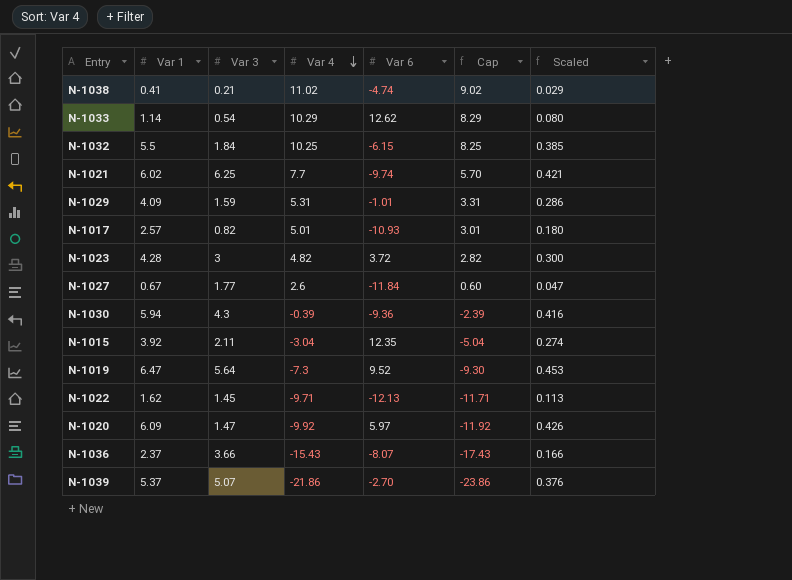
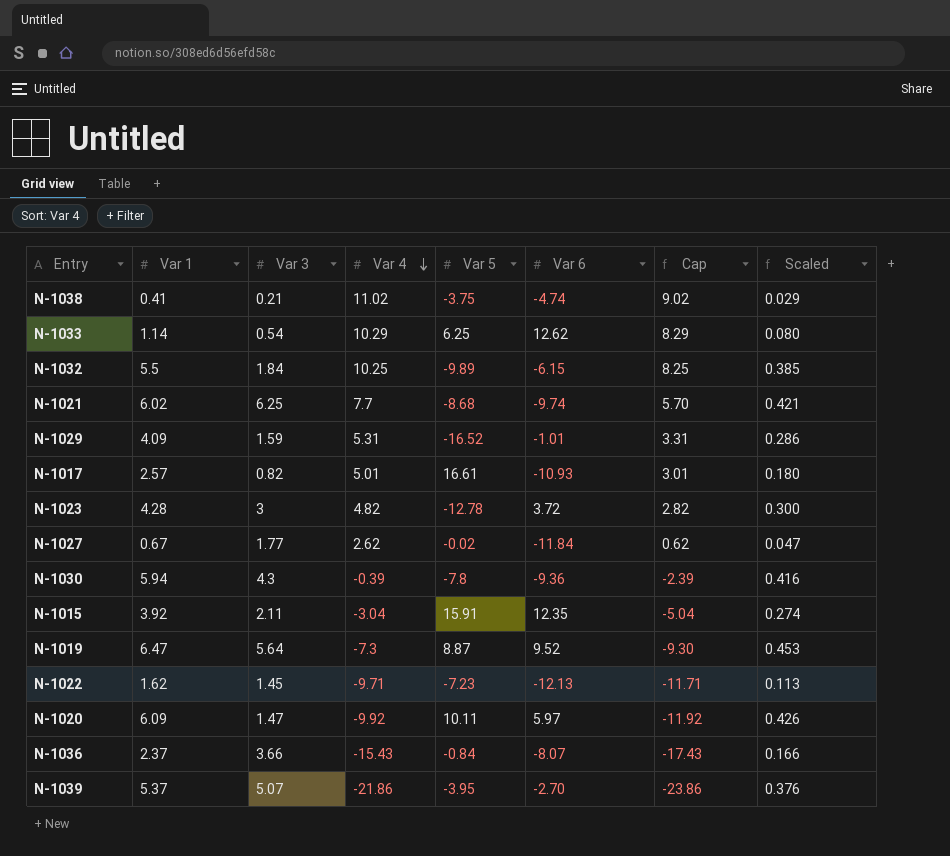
column Var 5 | position: none -> 5
N-1027 | Var 4: 2.6 -> 2.62
N-1027 | Cap: 0.60 -> 0.62

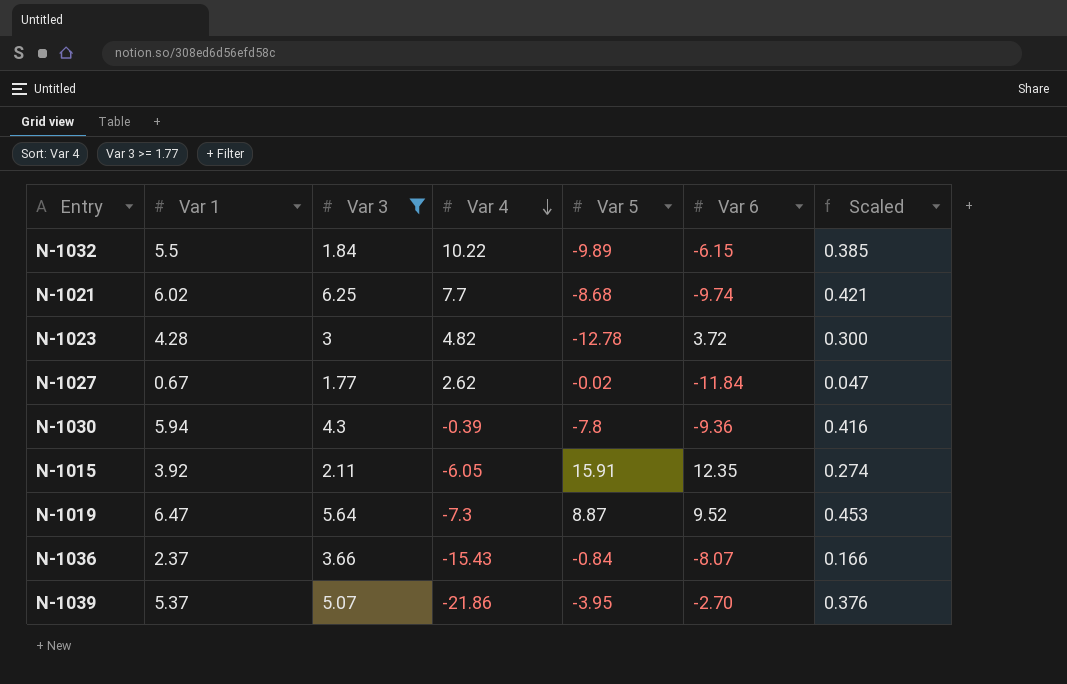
filter: none -> Var 3 >= 1.77
column Cap | formula: [Var 4] - 2 -> none
N-1032 | Var 4: 10.25 -> 10.22
N-1015 | Var 4: -3.04 -> -6.05

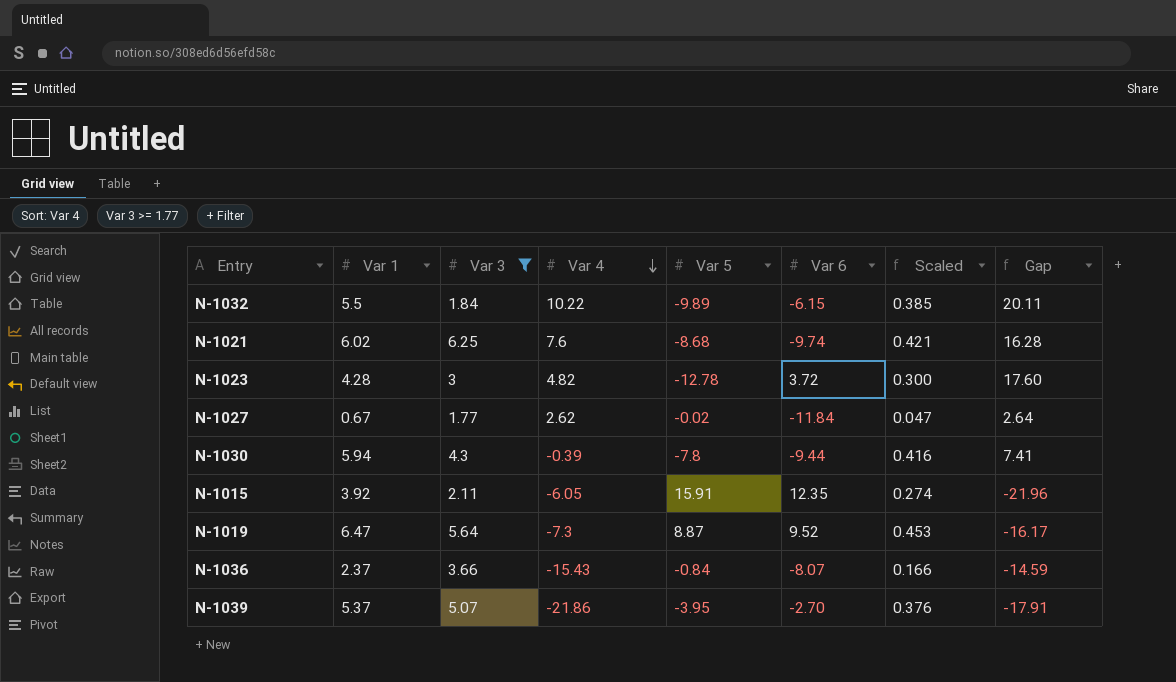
column Gap | formula: none -> [Var 4] - [Var 5]
N-1021 | Var 4: 7.7 -> 7.6
N-1030 | Var 6: -9.36 -> -9.44

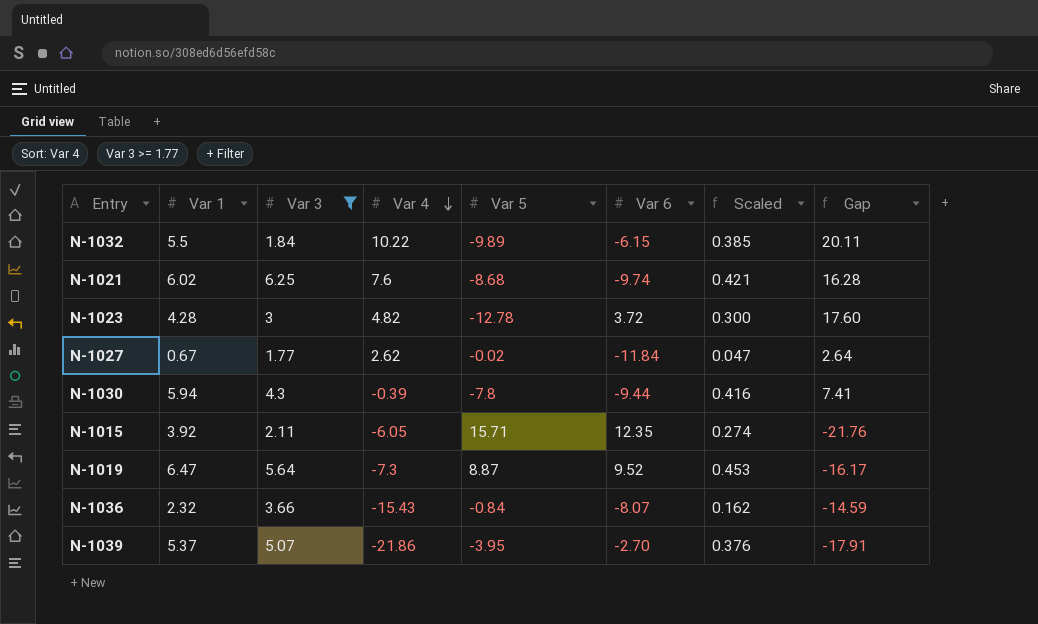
N-1015 | Var 5: 15.91 -> 15.71
N-1015 | Gap: -21.96 -> -21.76
N-1036 | Var 1: 2.37 -> 2.32
N-1036 | Scaled: 0.166 -> 0.162

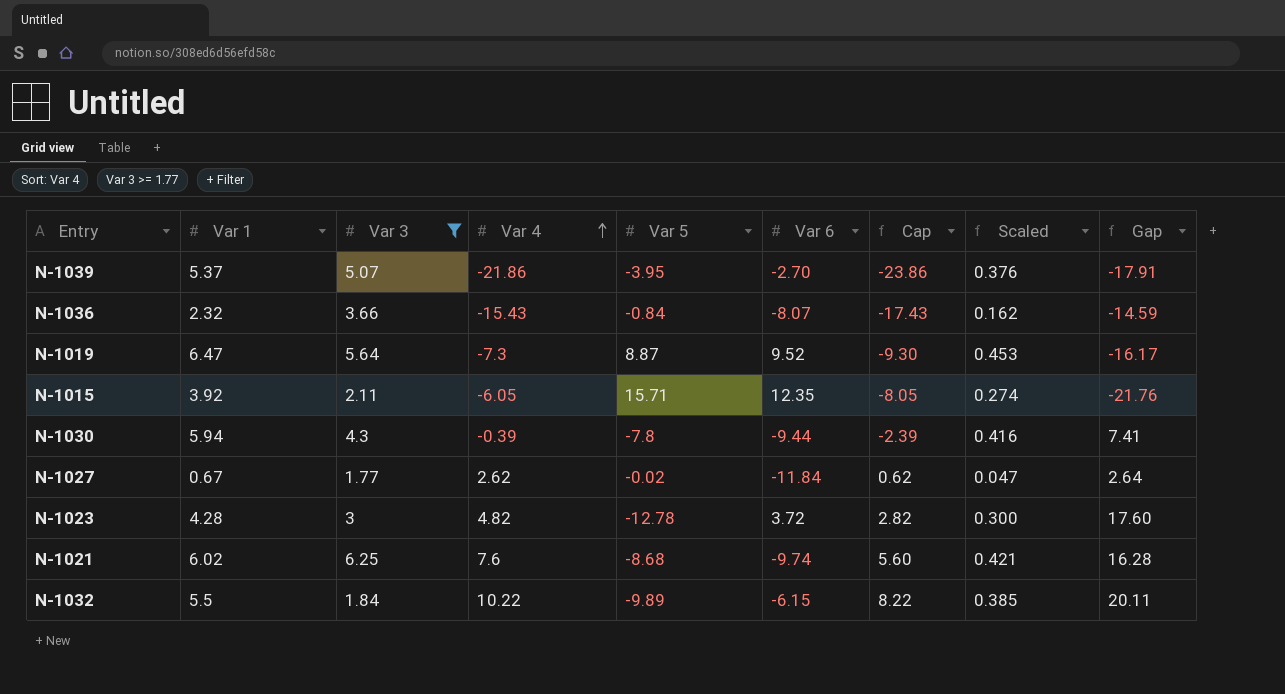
row order: Var 4 descending -> Var 4 ascending
column Cap | formula: none -> [Var 4] - 2

